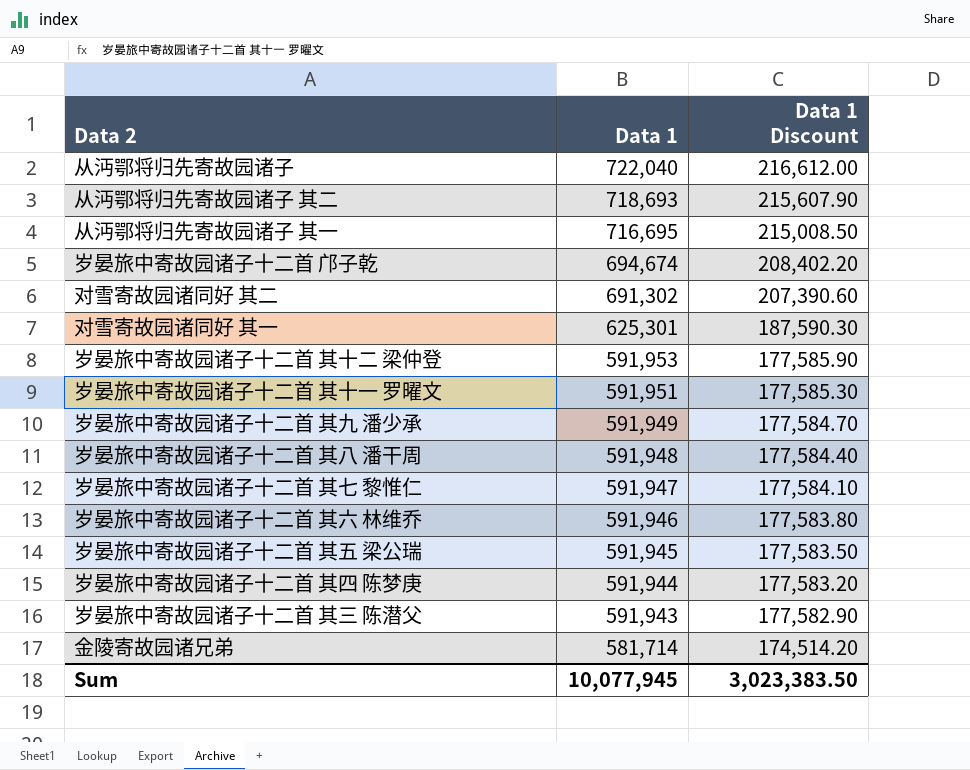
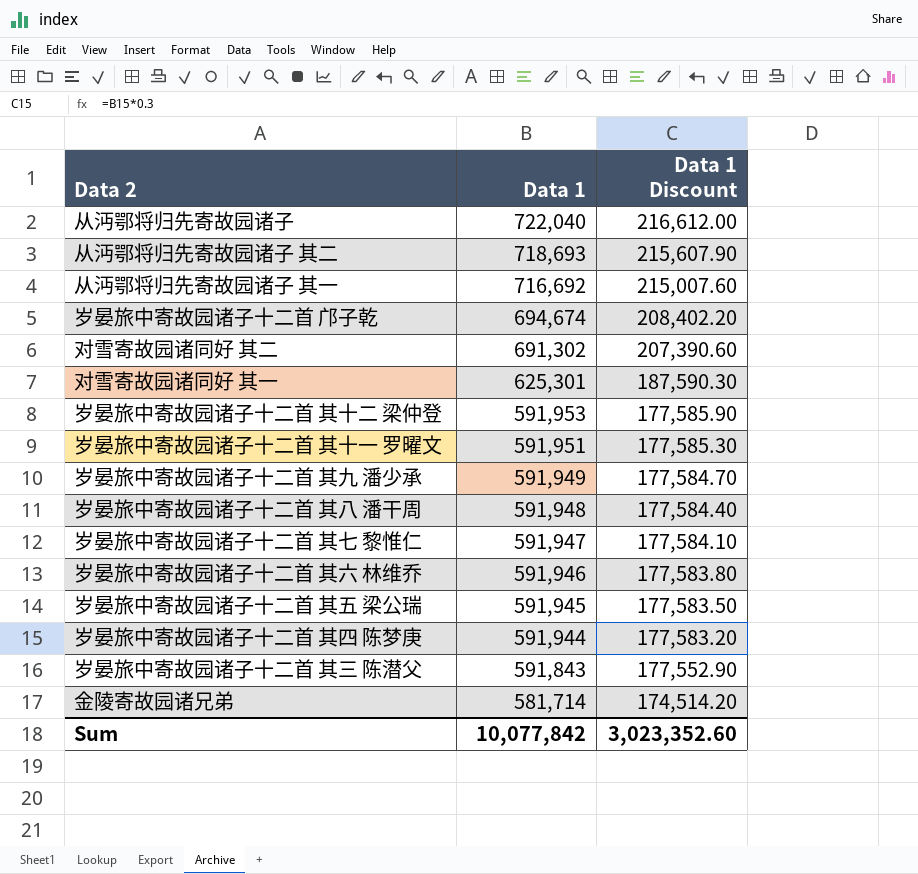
从沔鄂将归先寄故园诸子 其一 | Data 1: 716,695 -> 716,692
从沔鄂将归先寄故园诸子 其一 | Data 1 Discount: 215,008.50 -> 215,007.60
岁晏旅中寄故园诸子十二首 其三 陈潜父 | Data 1: 591,943 -> 591,843
岁晏旅中寄故园诸子十二首 其三 陈潜父 | Data 1 Discount: 177,582.90 -> 177,552.90
Sum | Data 1: 10,077,945 -> 10,077,842
Sum | Data 1 Discount: 3,023,383.50 -> 3,023,352.60

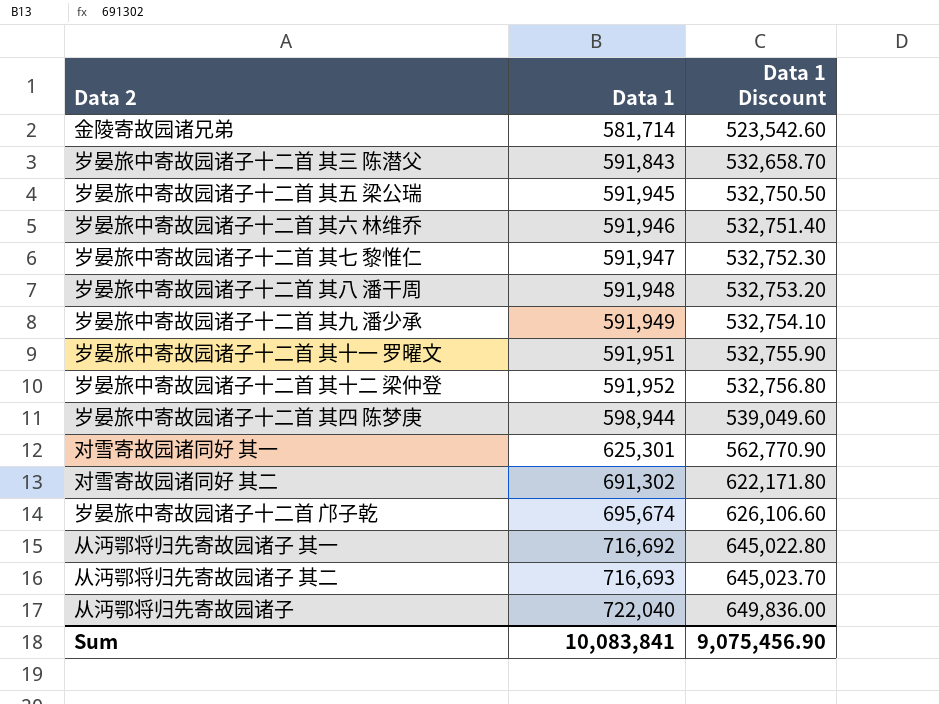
row order: Data 1 descending -> Data 1 ascending
column Data 1 Discount | formula: [Data 1] * 0.3 -> [Data 1] * 0.9
岁晏旅中寄故园诸子十二首 其十二 梁仲登 | Data 1: 591,953 -> 591,952
岁晏旅中寄故园诸子十二首 其四 陈梦庚 | Data 1: 591,944 -> 598,944
岁晏旅中寄故园诸子十二首 邝子乾 | Data 1: 694,674 -> 695,674
从沔鄂将归先寄故园诸子 其二 | Data 1: 718,693 -> 716,693
Sum | Data 1: 10,077,842 -> 10,083,841
Sum | Data 1 Discount: 3,023,352.60 -> 9,075,456.90

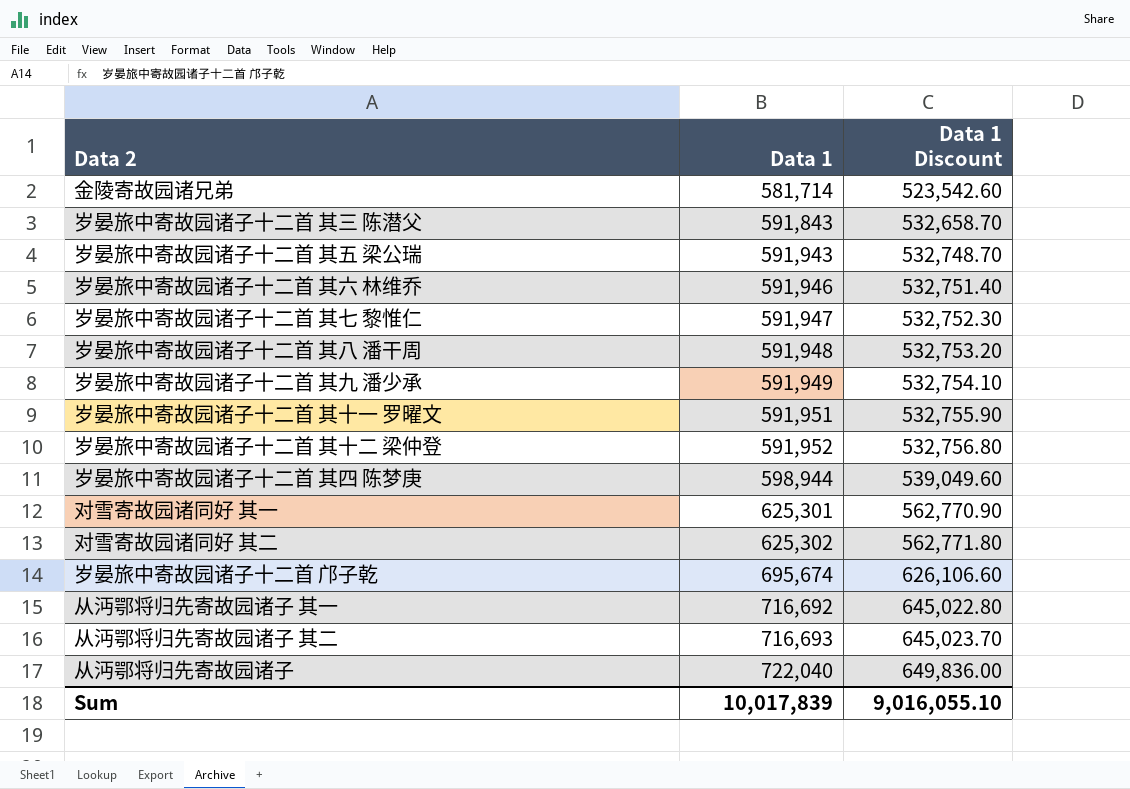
岁晏旅中寄故园诸子十二首 其五 梁公瑞 | Data 1: 591,945 -> 591,943
岁晏旅中寄故园诸子十二首 其五 梁公瑞 | Data 1 Discount: 532,750.50 -> 532,748.70
对雪寄故园诸同好 其二 | Data 1: 691,302 -> 625,302
对雪寄故园诸同好 其二 | Data 1 Discount: 622,171.80 -> 562,771.80
Sum | Data 1: 10,083,841 -> 10,017,839
Sum | Data 1 Discount: 9,075,456.90 -> 9,016,055.10

